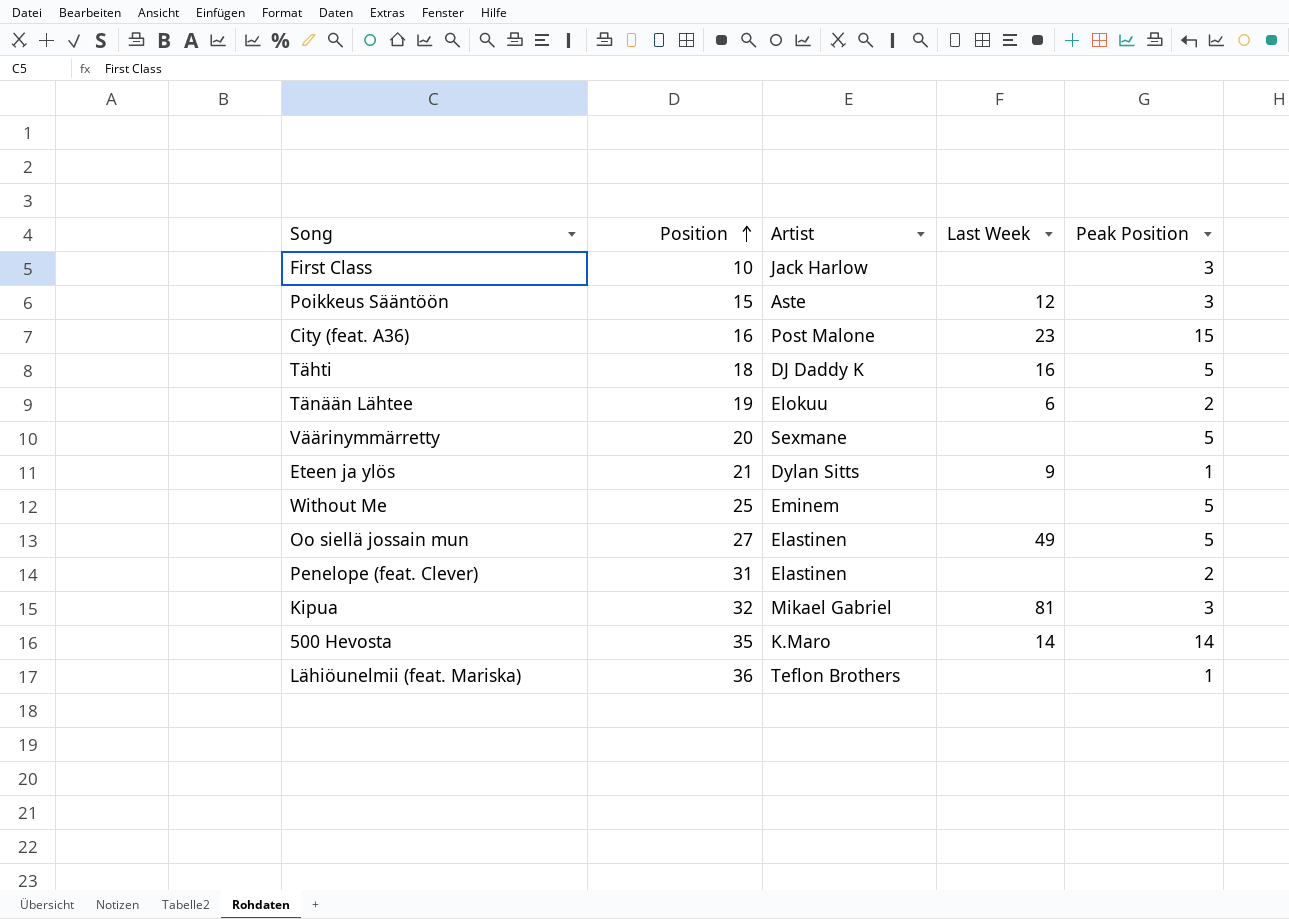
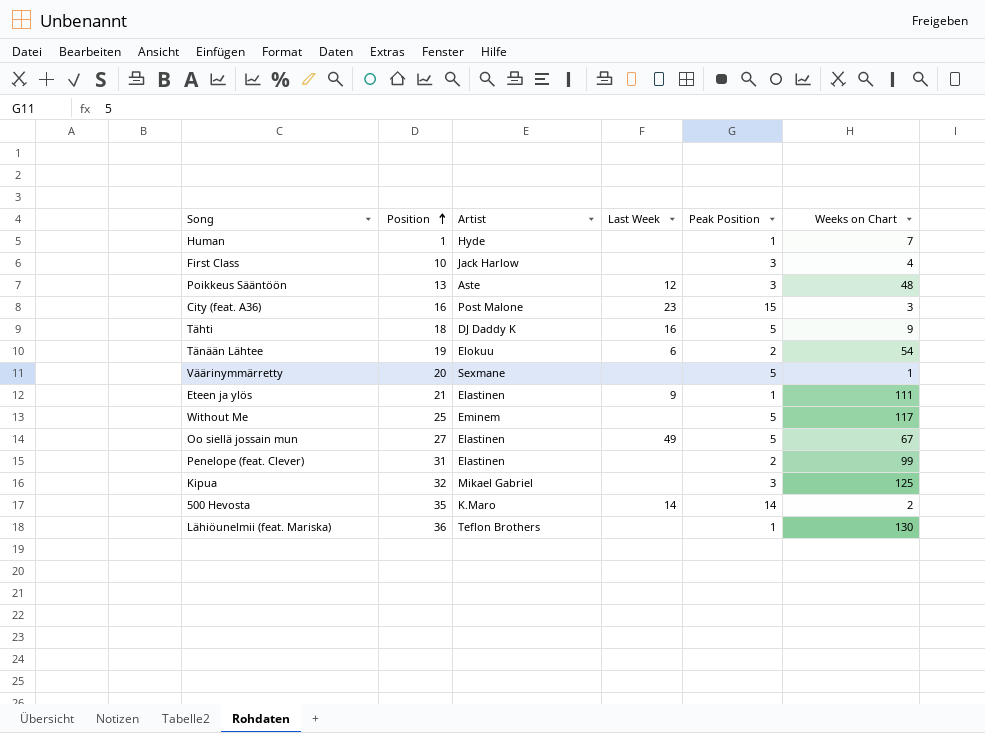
column Weeks on Chart | position: none -> 6
row Human: none -> 1 | Hyde | none | 1 | 7
Poikkeus Sääntöön | Position: 15 -> 13
Eteen ja ylös | Artist: Dylan Sitts -> Elastinen
Kipua | Last Week: 81 -> none

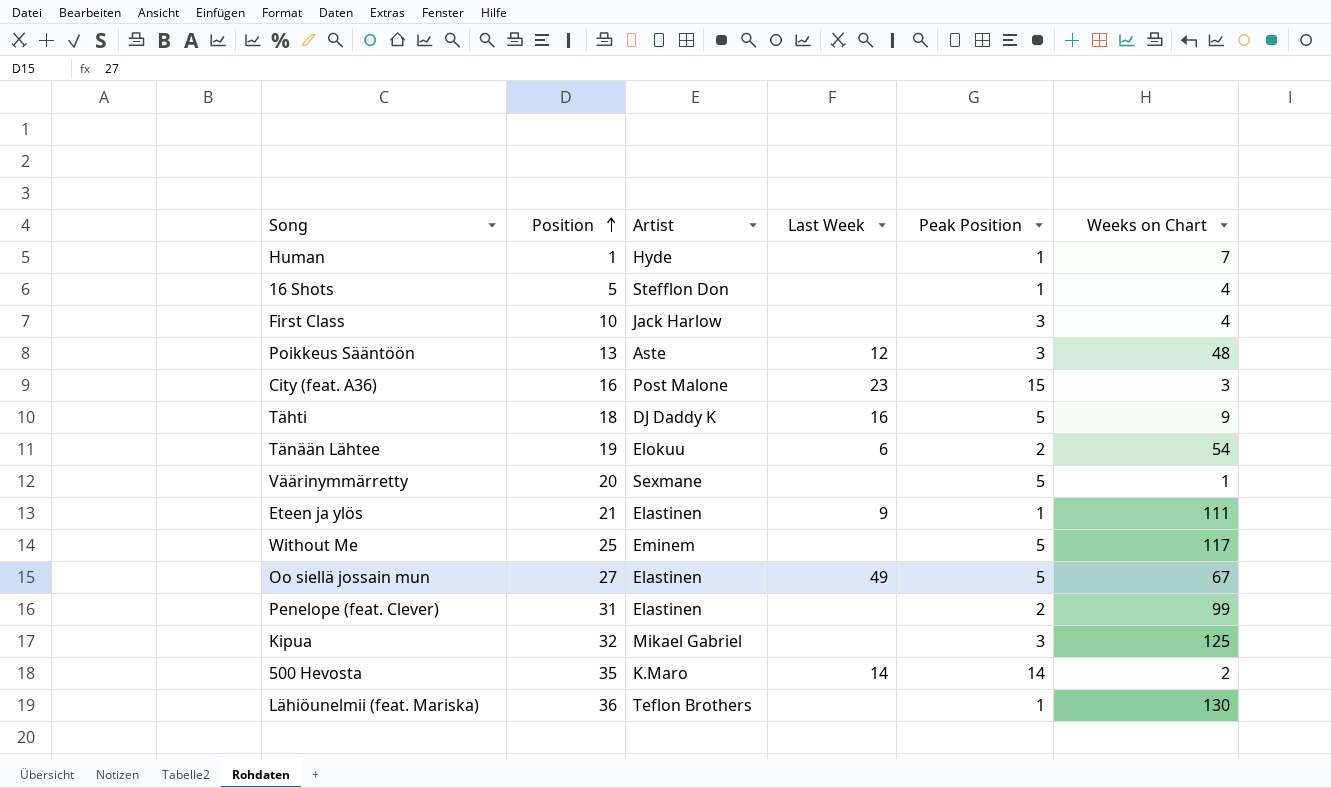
row 16 Shots: none -> 5 | Stefflon Don | none | 1 | 4

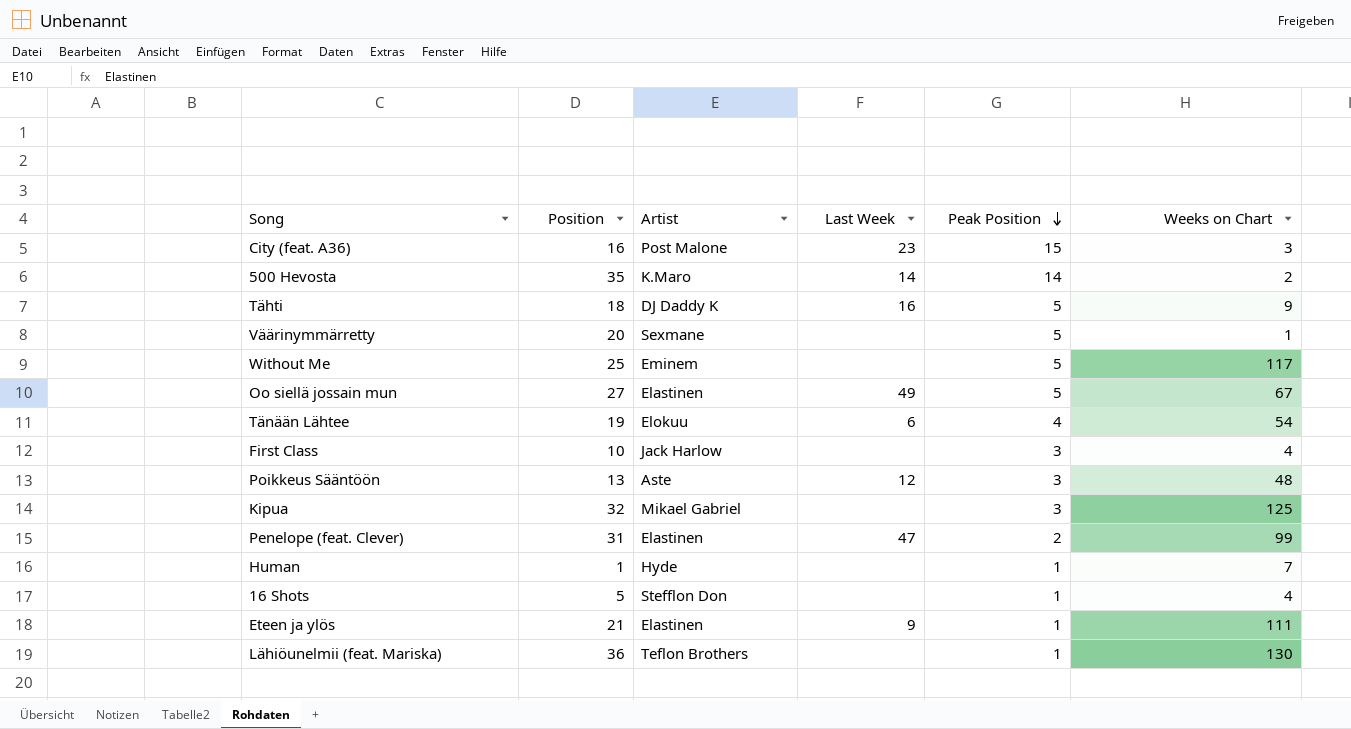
row order: Position ascending -> Peak Position descending
Tänään Lähtee | Peak Position: 2 -> 4
Penelope (feat. Clever) | Last Week: none -> 47

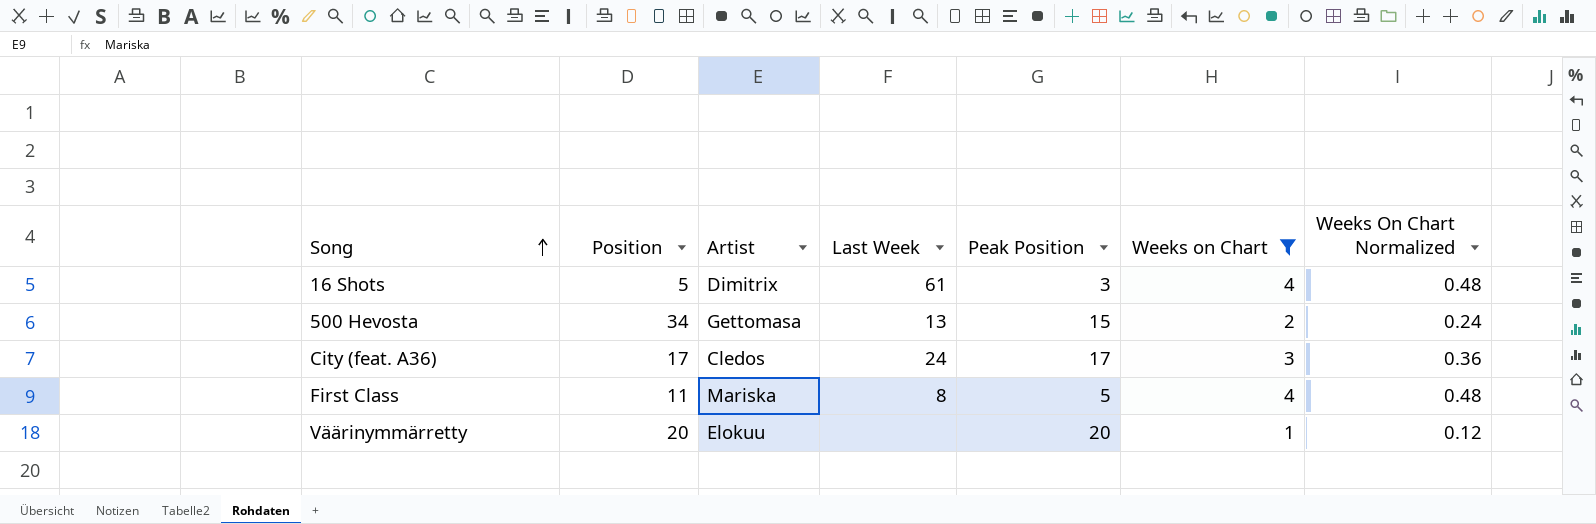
filter: none -> Weeks on Chart <= 4
row order: Peak Position descending -> Song ascending
column Weeks On Chart Normalized | formula: none -> [Weeks on Chart] * 0.12
16 Shots | Artist: Stefflon Don -> Dimitrix
16 Shots | Last Week: none -> 61
16 Shots | Peak Position: 1 -> 3
500 Hevosta | Position: 35 -> 34
500 Hevosta | Artist: K.Maro -> Gettomasa
500 Hevosta | Last Week: 14 -> 13
500 Hevosta | Peak Position: 14 -> 15
City (feat. A36) | Position: 16 -> 17
City (feat. A36) | Artist: Post Malone -> Cledos
City (feat. A36) | Last Week: 23 -> 24
City (feat. A36) | Peak Position: 15 -> 17
First Class | Position: 10 -> 11
First Class | Artist: Jack Harlow -> Mariska
First Class | Last Week: none -> 8
First Class | Peak Position: 3 -> 5
Väärinymmärretty | Artist: Sexmane -> Elokuu
Väärinymmärretty | Peak Position: 5 -> 20

